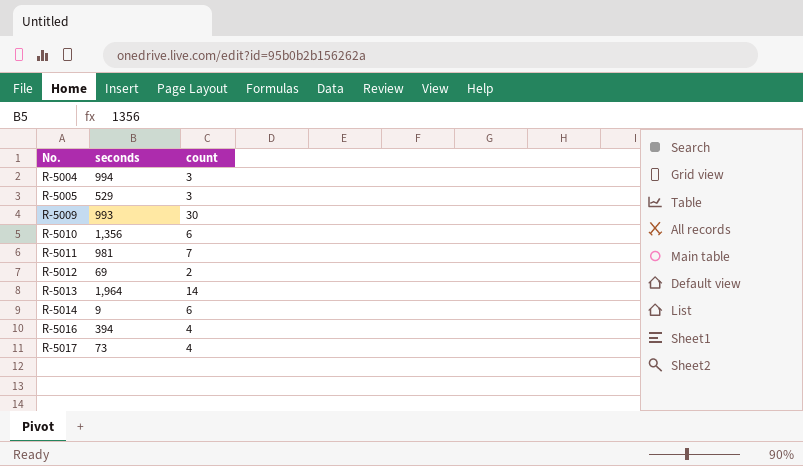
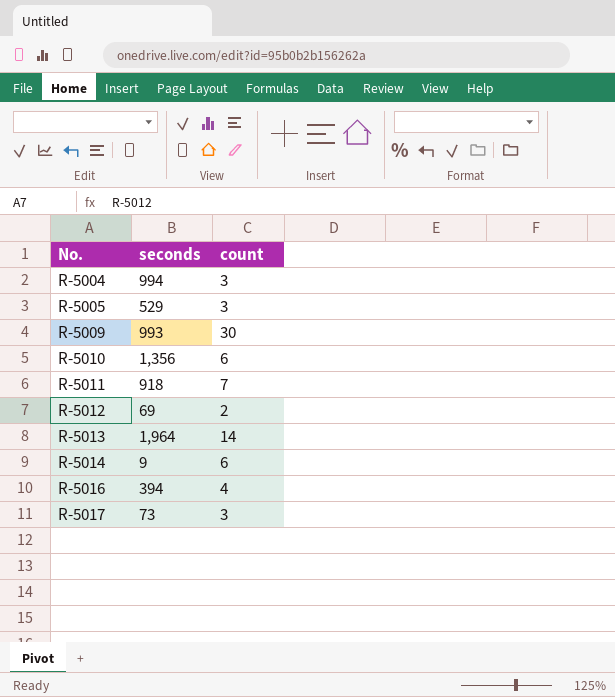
R-5011 | seconds: 981 -> 918
R-5017 | count: 4 -> 3

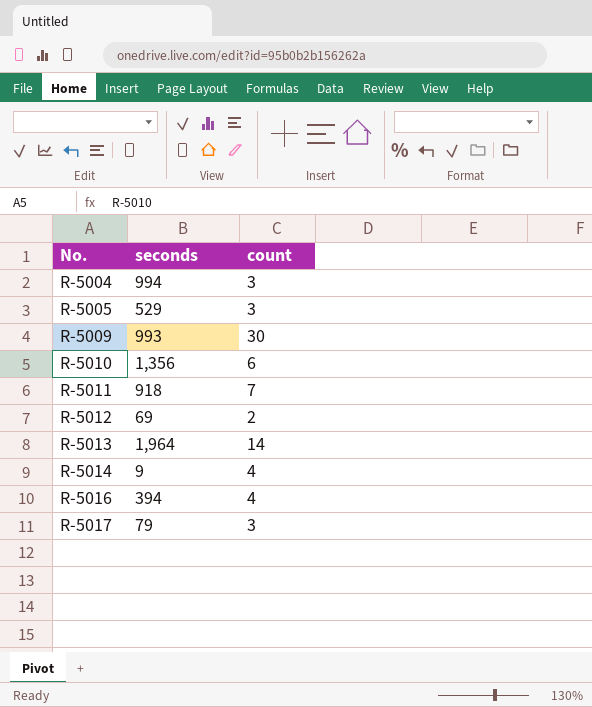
R-5014 | count: 6 -> 4
R-5017 | seconds: 73 -> 79

